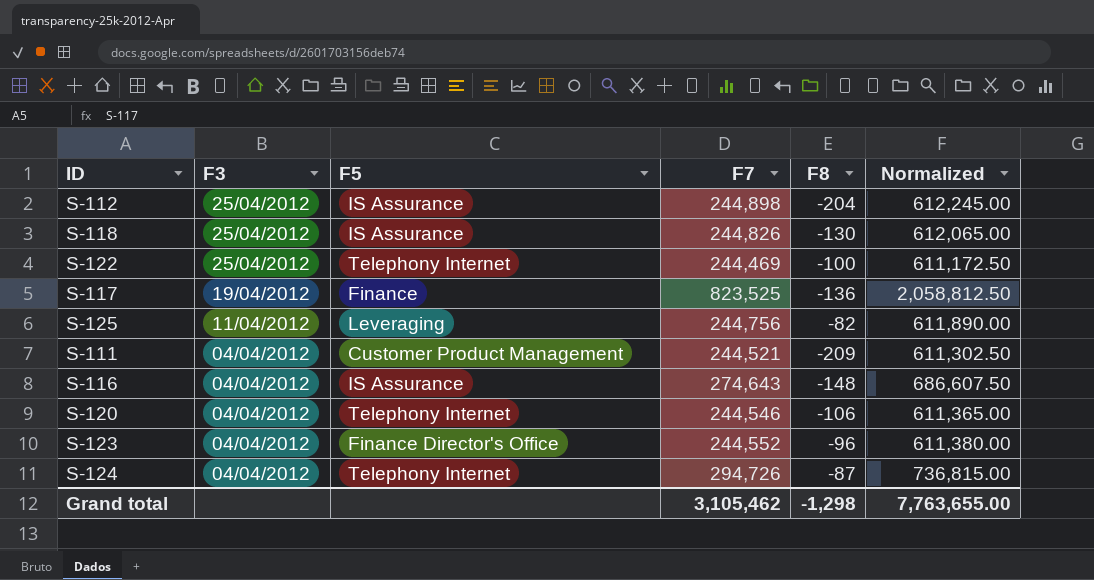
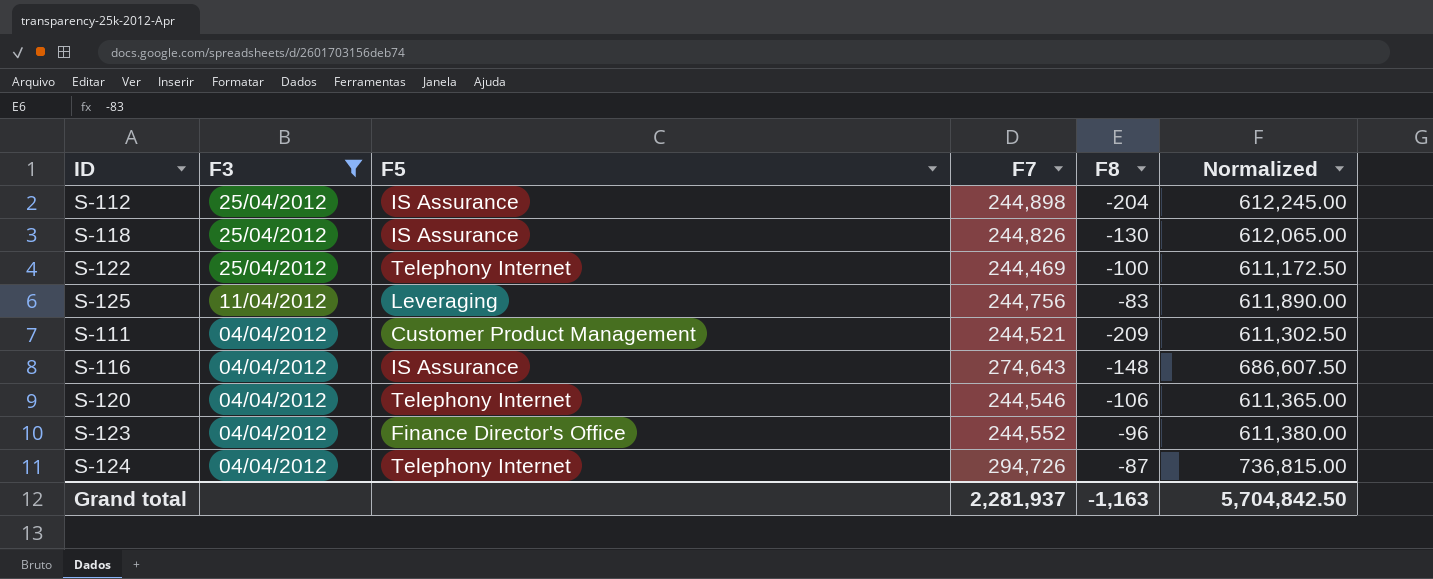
filter: none -> F3 != 19/04/2012
S-125 | F8: -82 -> -83
Grand total | F7: 3,105,462 -> 2,281,937
Grand total | F8: -1,298 -> -1,163
Grand total | Normalized: 7,763,655.00 -> 5,704,842.50

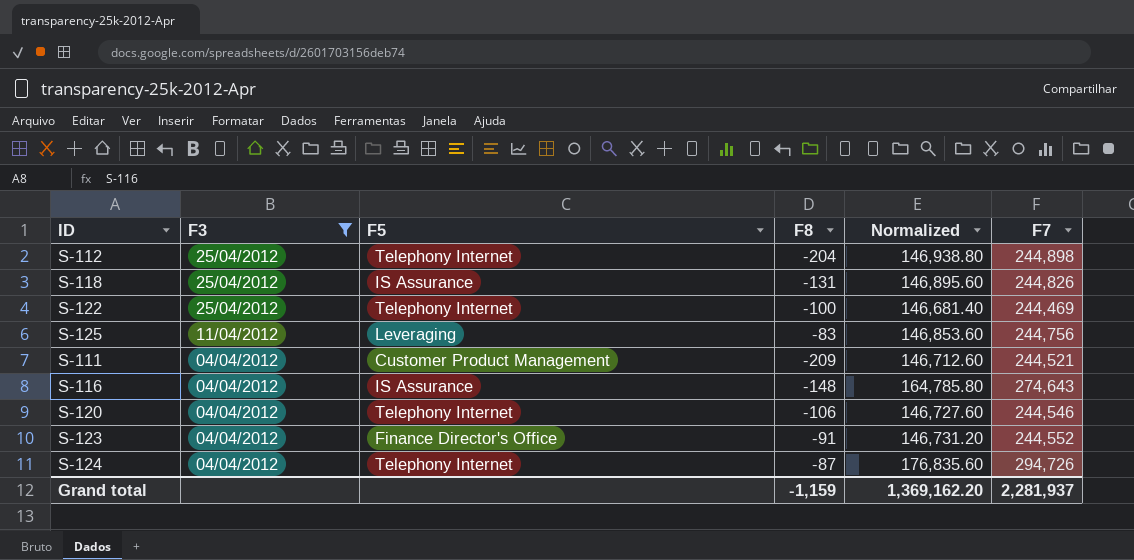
column Normalized | formula: [F7] * 2.5 -> [F7] * 0.6
column F7 | position: 4 -> 6
S-112 | F5: IS Assurance -> Telephony Internet
S-118 | F8: -130 -> -131
S-123 | F8: -96 -> -91
Grand total | F8: -1,163 -> -1,159
Grand total | Normalized: 5,704,842.50 -> 1,369,162.20

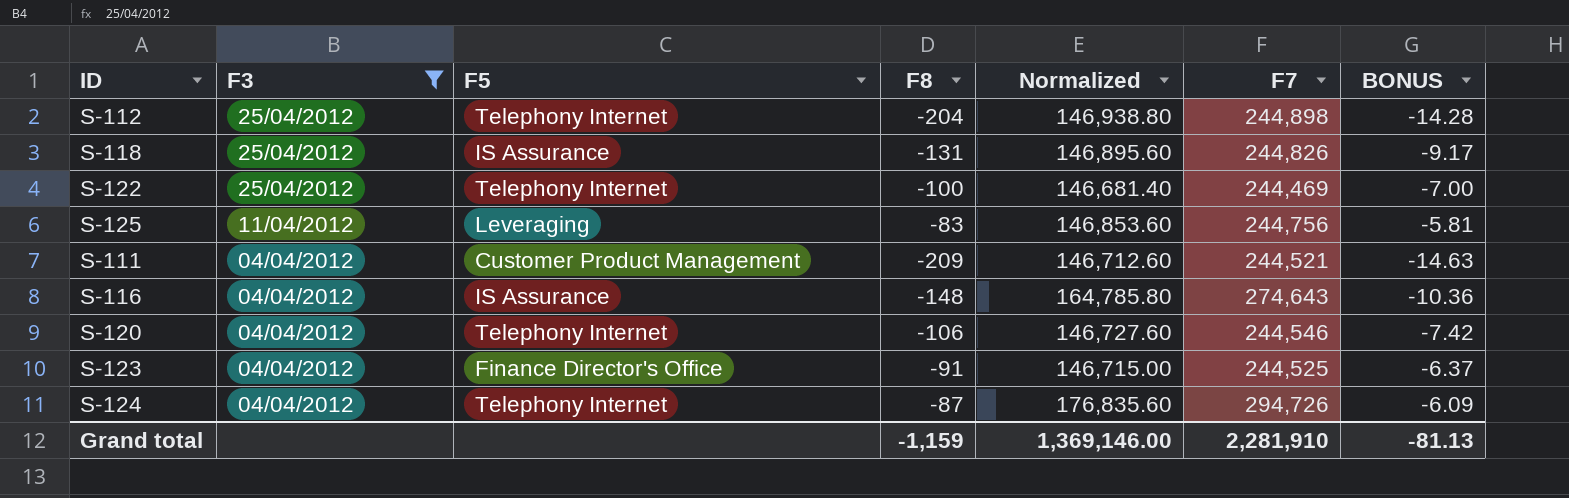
column BONUS | formula: none -> [F8] * 0.07
S-123 | Normalized: 146,731.20 -> 146,715.00
S-123 | F7: 244,552 -> 244,525
Grand total | Normalized: 1,369,162.20 -> 1,369,146.00
Grand total | F7: 2,281,937 -> 2,281,910

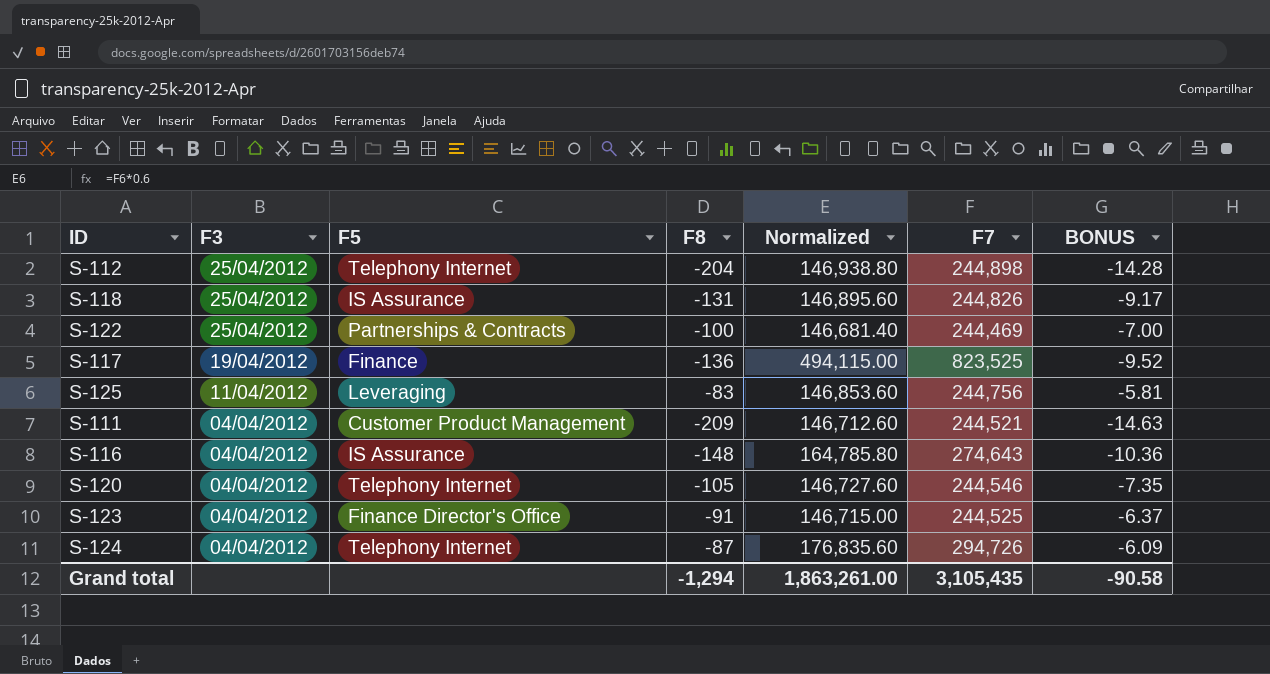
filter: F3 != 19/04/2012 -> none
S-122 | F5: Telephony Internet -> Partnerships & Contracts
S-120 | F8: -106 -> -105
S-120 | BONUS: -7.42 -> -7.35
Grand total | F8: -1,159 -> -1,294
Grand total | Normalized: 1,369,146.00 -> 1,863,261.00
Grand total | F7: 2,281,910 -> 3,105,435
Grand total | BONUS: -81.13 -> -90.58

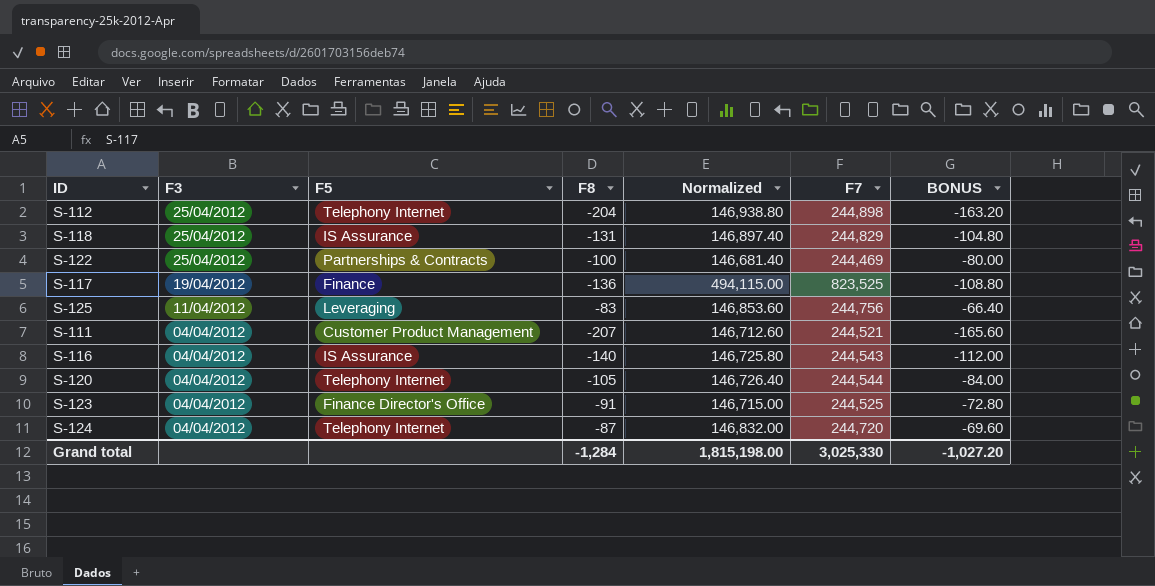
column BONUS | formula: [F8] * 0.07 -> [F8] * 0.8
S-118 | Normalized: 146,895.60 -> 146,897.40
S-118 | F7: 244,826 -> 244,829
S-111 | F8: -209 -> -207
S-116 | F8: -148 -> -140
S-116 | Normalized: 164,785.80 -> 146,725.80
S-116 | F7: 274,643 -> 244,543
S-120 | Normalized: 146,727.60 -> 146,726.40
S-120 | F7: 244,546 -> 244,544
S-124 | Normalized: 176,835.60 -> 146,832.00
S-124 | F7: 294,726 -> 244,720
Grand total | F8: -1,294 -> -1,284
Grand total | Normalized: 1,863,261.00 -> 1,815,198.00
Grand total | F7: 3,105,435 -> 3,025,330
Grand total | BONUS: -90.58 -> -1,027.20

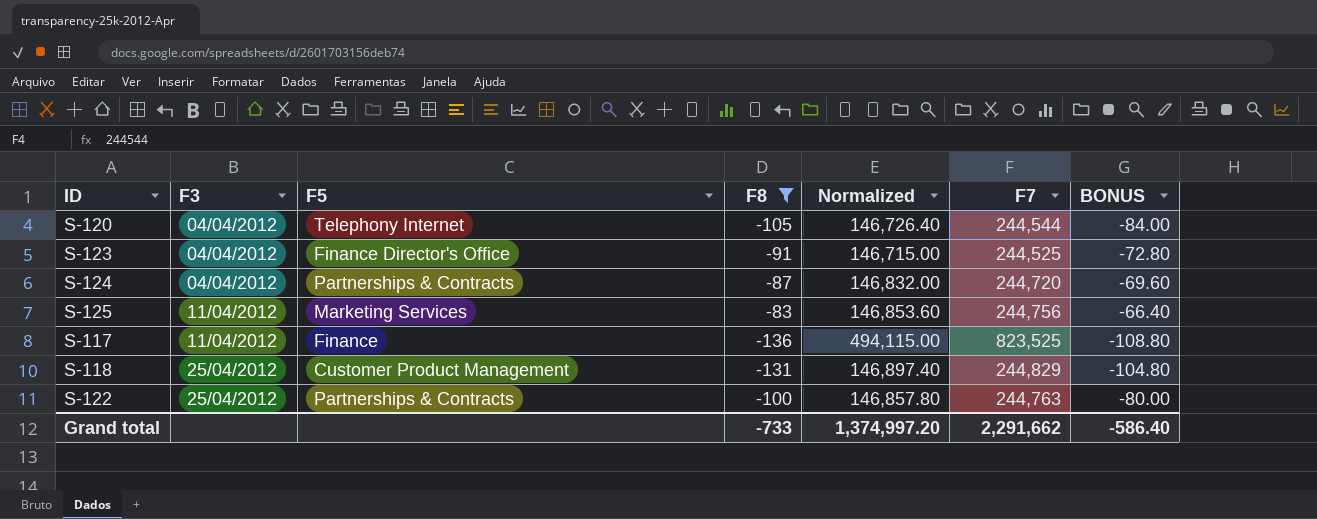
filter: none -> F8 >= -136
row order: F3 descending -> F3 ascending
S-124 | F5: Telephony Internet -> Partnerships & Contracts
S-125 | F5: Leveraging -> Marketing Services
S-117 | F3: 19/04/2012 -> 11/04/2012
S-118 | F5: IS Assurance -> Customer Product Management
S-122 | Normalized: 146,681.40 -> 146,857.80
S-122 | F7: 244,469 -> 244,763
Grand total | F8: -1,284 -> -733
Grand total | Normalized: 1,815,198.00 -> 1,374,997.20
Grand total | F7: 3,025,330 -> 2,291,662
Grand total | BONUS: -1,027.20 -> -586.40

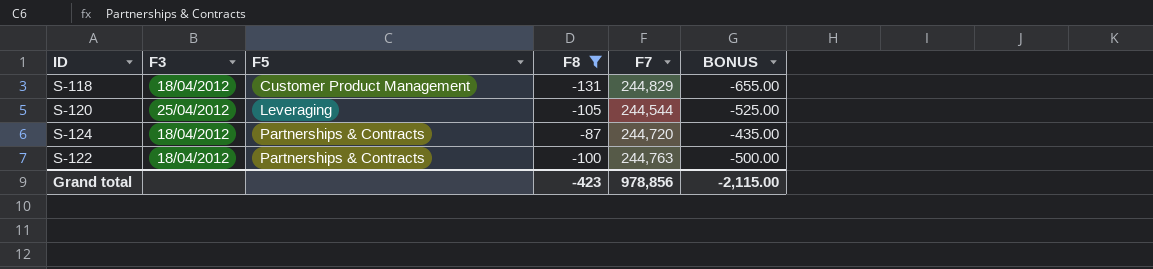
row order: F3 ascending -> F5 ascending
column Normalized | formula: [F7] * 0.6 -> none
column BONUS | formula: [F8] * 0.8 -> [F8] * 5
row S-123: 04/04/2012 | Finance Director's Office | -91 | 146,715.00 | 244,525 | -72.80 -> none
row S-125: 11/04/2012 | Marketing Services | -83 | 146,853.60 | 244,756 | -66.40 -> none
row S-117: 11/04/2012 | Finance | -136 | 494,115.00 | 823,525 | -108.80 -> none
S-118 | F3: 25/04/2012 -> 18/04/2012
S-120 | F3: 04/04/2012 -> 25/04/2012
S-120 | F5: Telephony Internet -> Leveraging
S-124 | F3: 04/04/2012 -> 18/04/2012
S-122 | F3: 25/04/2012 -> 18/04/2012
Grand total | F8: -733 -> -423
Grand total | F7: 2,291,662 -> 978,856
Grand total | BONUS: -586.40 -> -2,115.00

